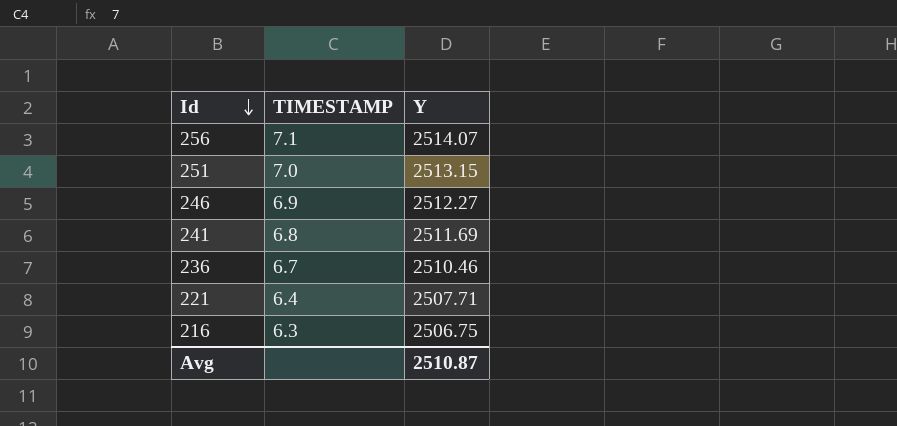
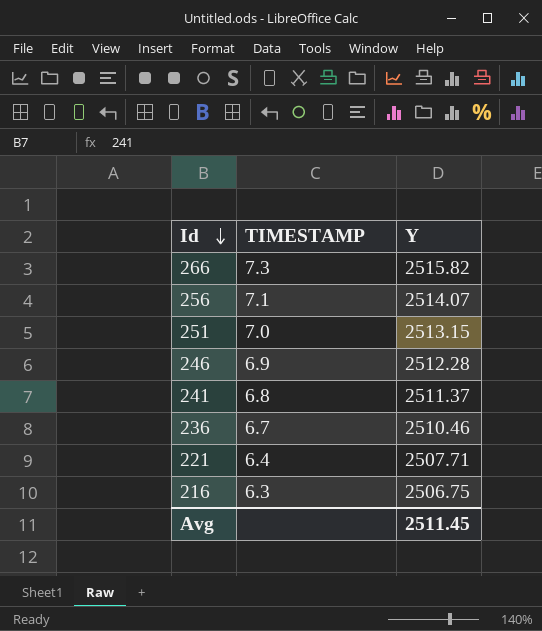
row 266: none -> 7.3 | 2515.82
246 | Y: 2512.27 -> 2512.28
241 | Y: 2511.69 -> 2511.37
Avg | Y: 2510.87 -> 2511.45

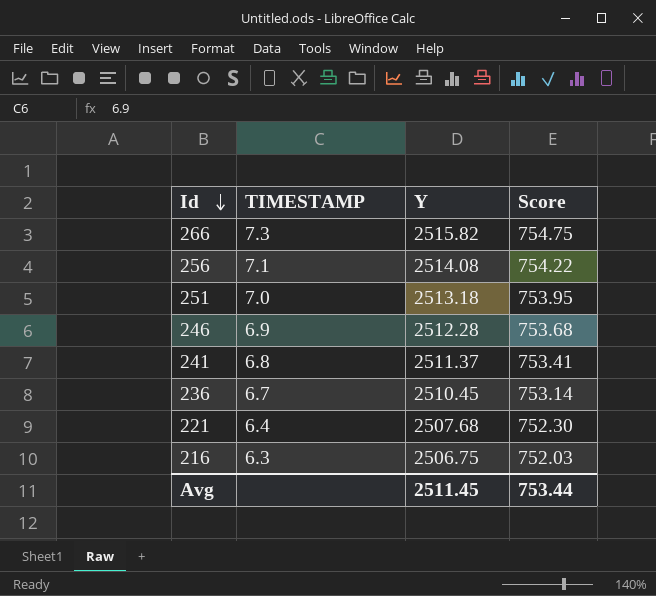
column Score | formula: none -> [Y] * 0.3
256 | Y: 2514.07 -> 2514.08
251 | Y: 2513.15 -> 2513.18
236 | Y: 2510.46 -> 2510.45
221 | Y: 2507.71 -> 2507.68

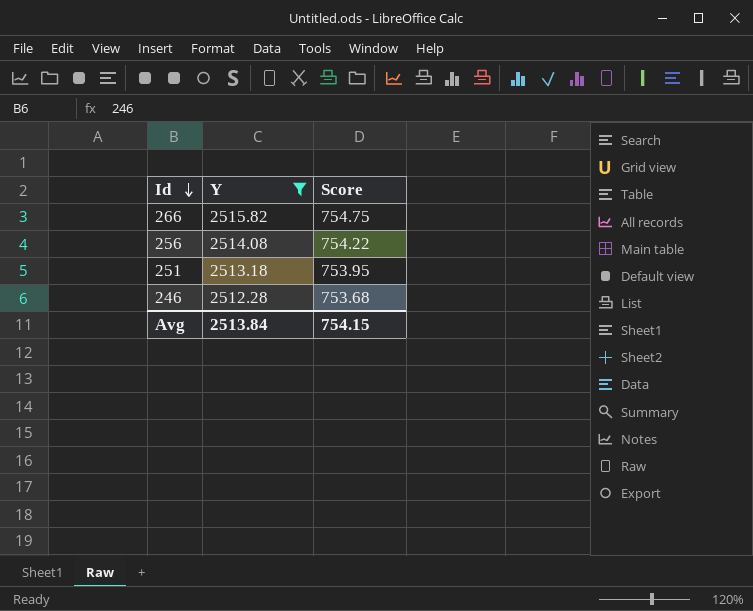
filter: none -> Y >= 2512.28
column TIMESTAMP | position: 2 -> none
Avg | Y: 2511.45 -> 2513.84
Avg | Score: 753.44 -> 754.15

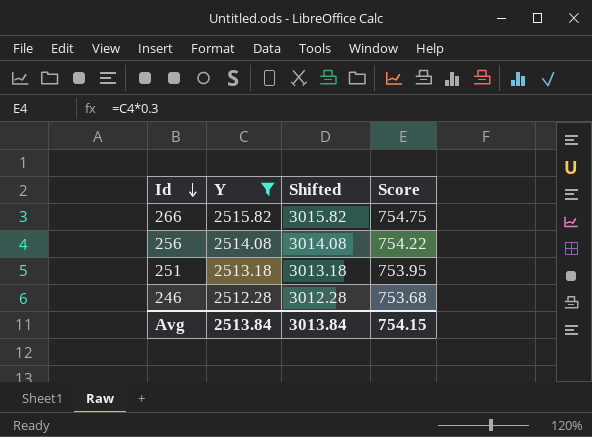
column Shifted | formula: none -> [Y] + 500

